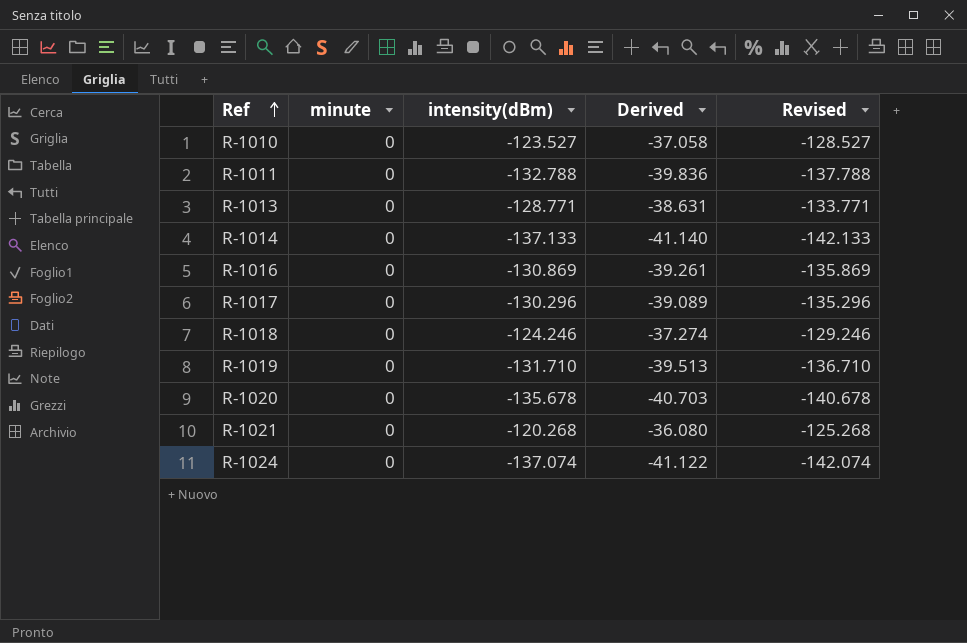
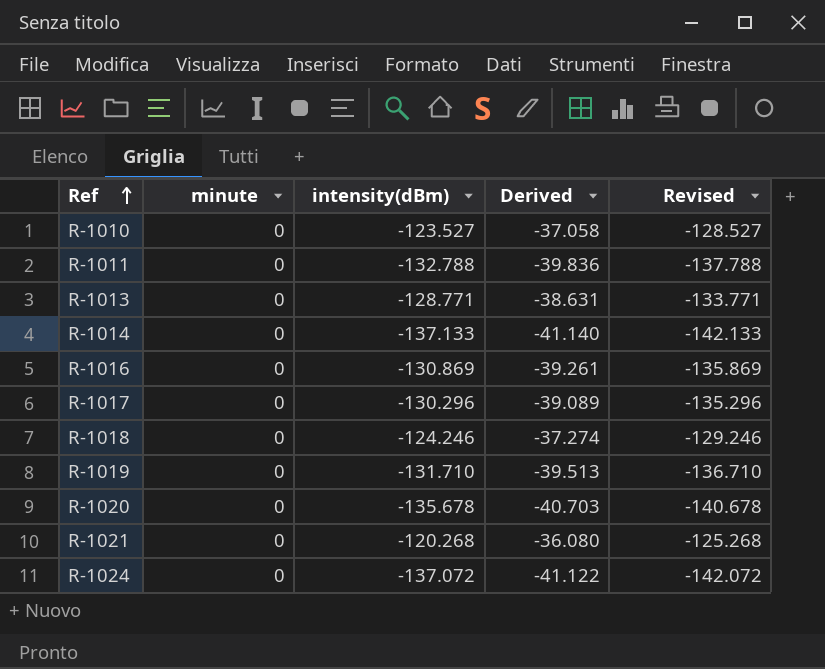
R-1024 | intensity(dBm): -137.074 -> -137.072
R-1024 | Revised: -142.074 -> -142.072

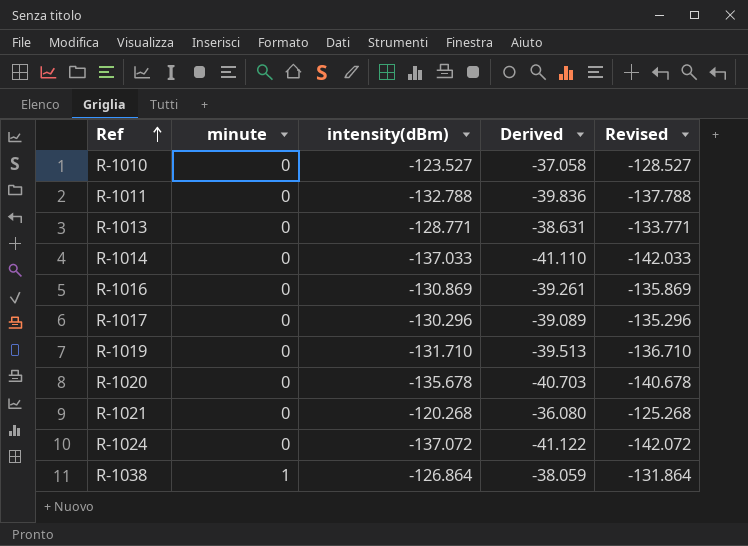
row R-1018: 0 | -124.246 | -37.274 | -129.246 -> none
R-1014 | intensity(dBm): -137.133 -> -137.033
R-1014 | Derived: -41.140 -> -41.110
R-1014 | Revised: -142.133 -> -142.033
row R-1038: none -> 1 | -126.864 | -38.059 | -131.864

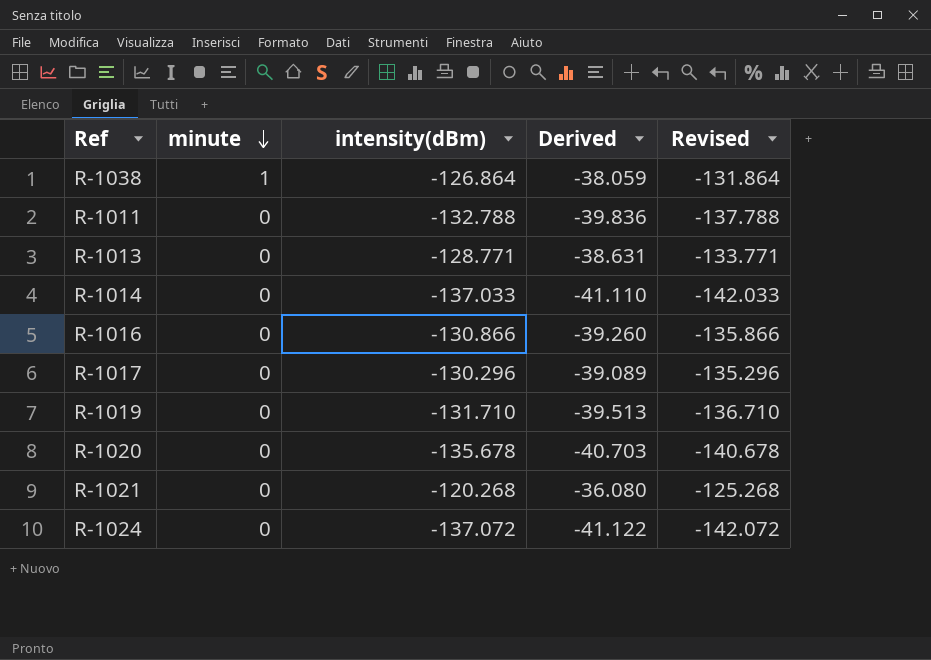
row order: Ref ascending -> minute descending
row R-1010: 0 | -123.527 | -37.058 | -128.527 -> none
R-1016 | intensity(dBm): -130.869 -> -130.866
R-1016 | Derived: -39.261 -> -39.260
R-1016 | Revised: -135.869 -> -135.866

